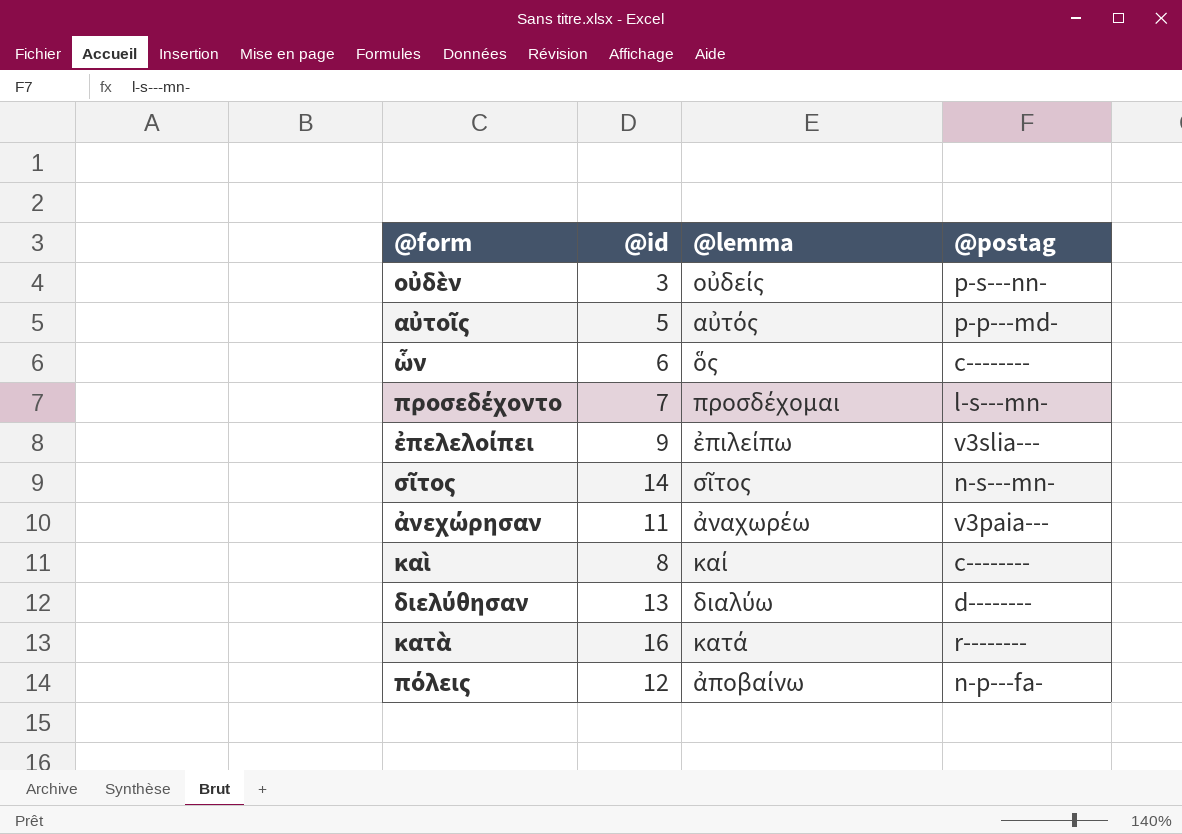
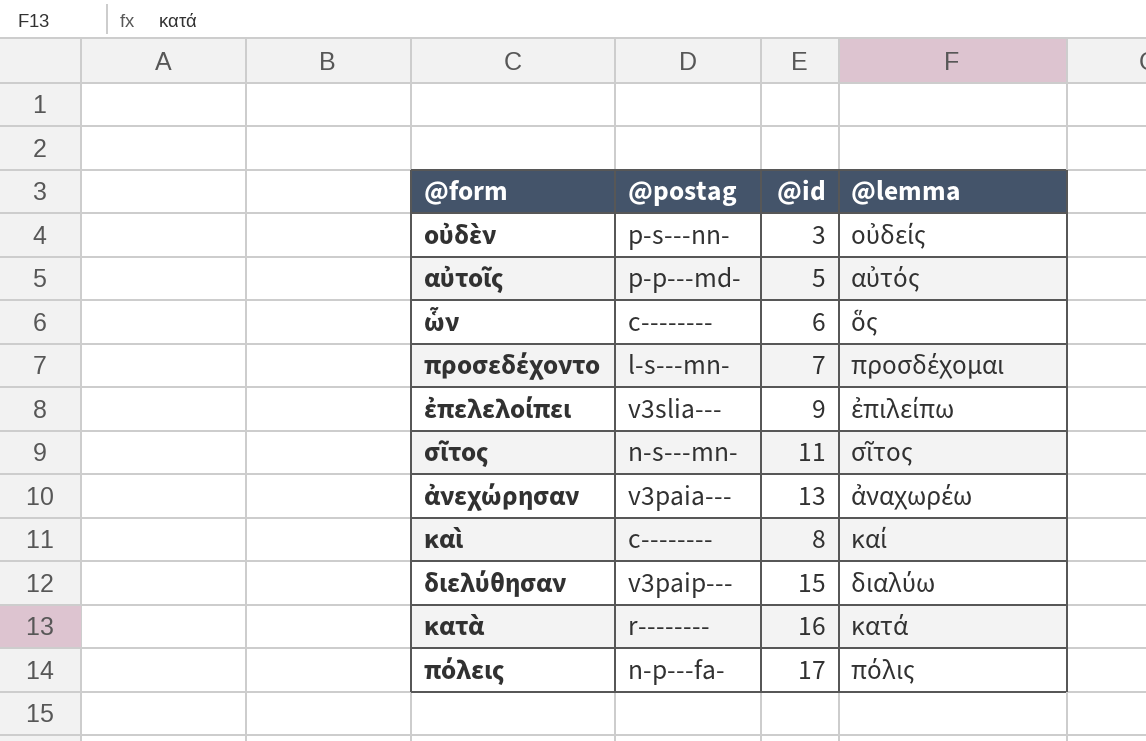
column @postag | position: 4 -> 2
σῖτος | @id: 14 -> 11
ἀνεχώρησαν | @id: 11 -> 13
διελύθησαν | @postag: d-------- -> v3paip---
διελύθησαν | @id: 13 -> 15
πόλεις | @id: 12 -> 17
πόλεις | @lemma: ἀποβαίνω -> πόλις

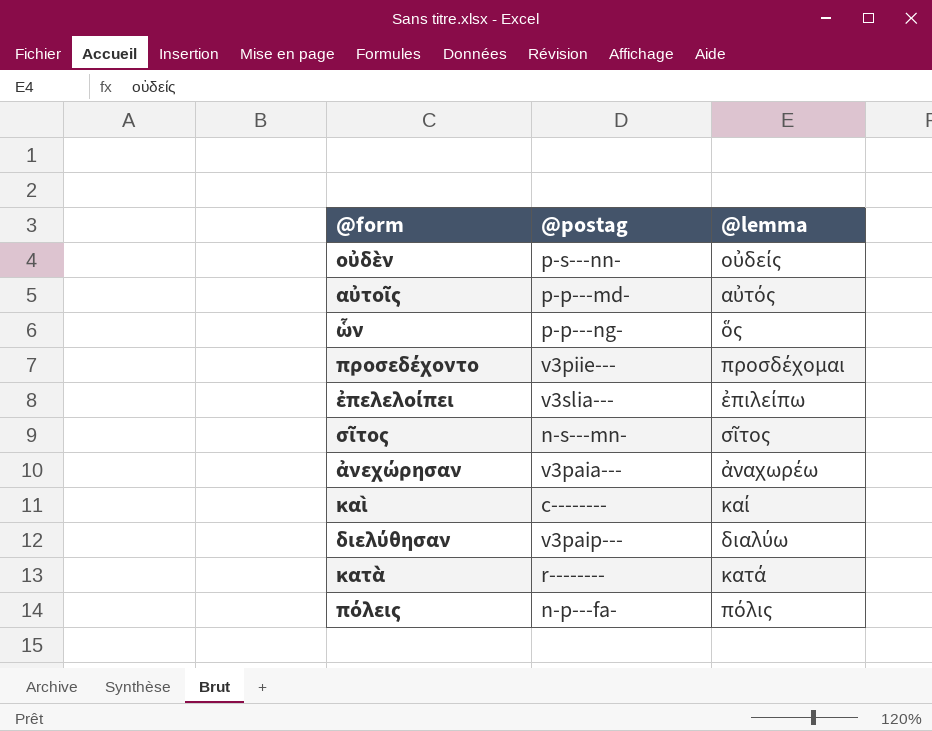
column @id | position: 3 -> none
ὧν | @postag: c-------- -> p-p---ng-
προσεδέχοντο | @postag: l-s---mn- -> v3piie---

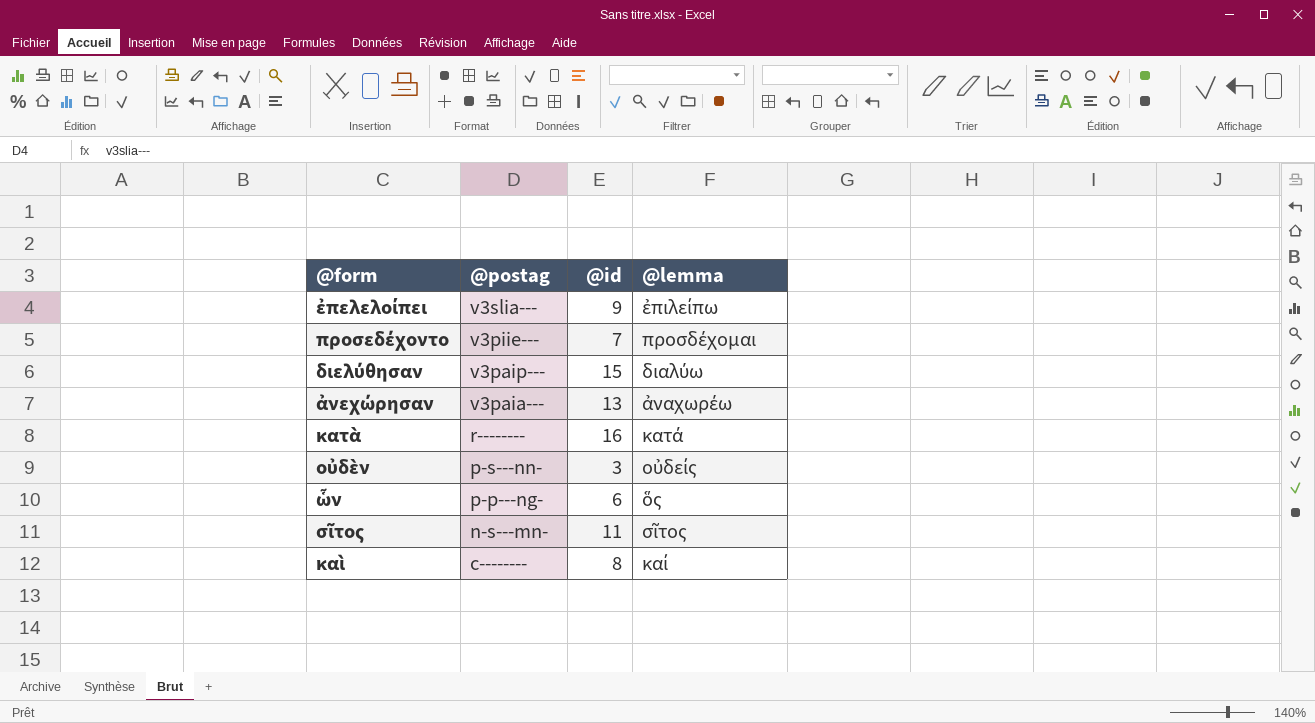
row order: none -> @postag descending
column @id | position: none -> 3
row αὐτοῖς: p-p---md- | αὐτός -> none
row πόλεις: n-p---fa- | πόλις -> none

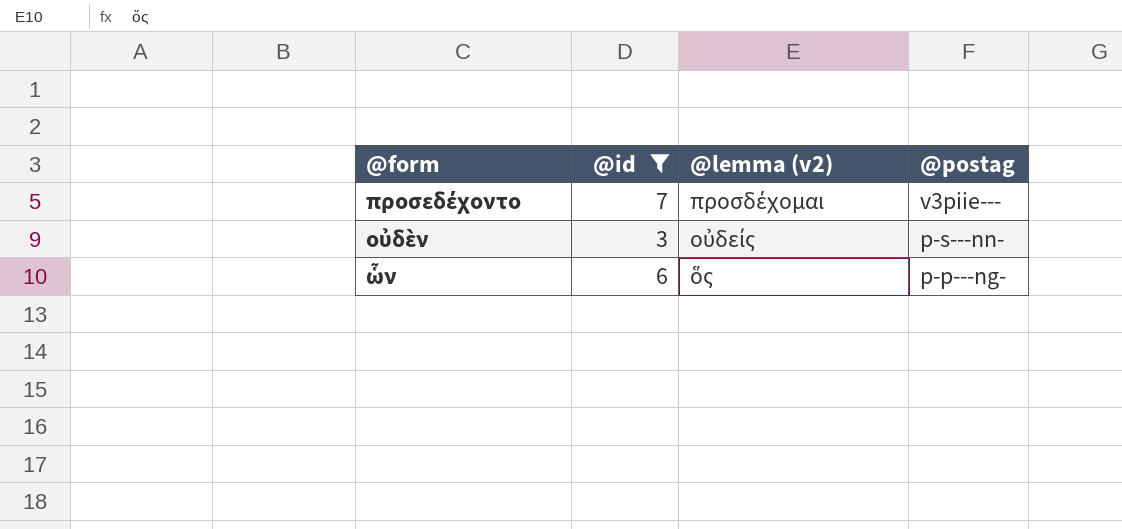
filter: none -> @id <= 7
column name: @lemma -> @lemma (v2)
column @postag | position: 2 -> 4

